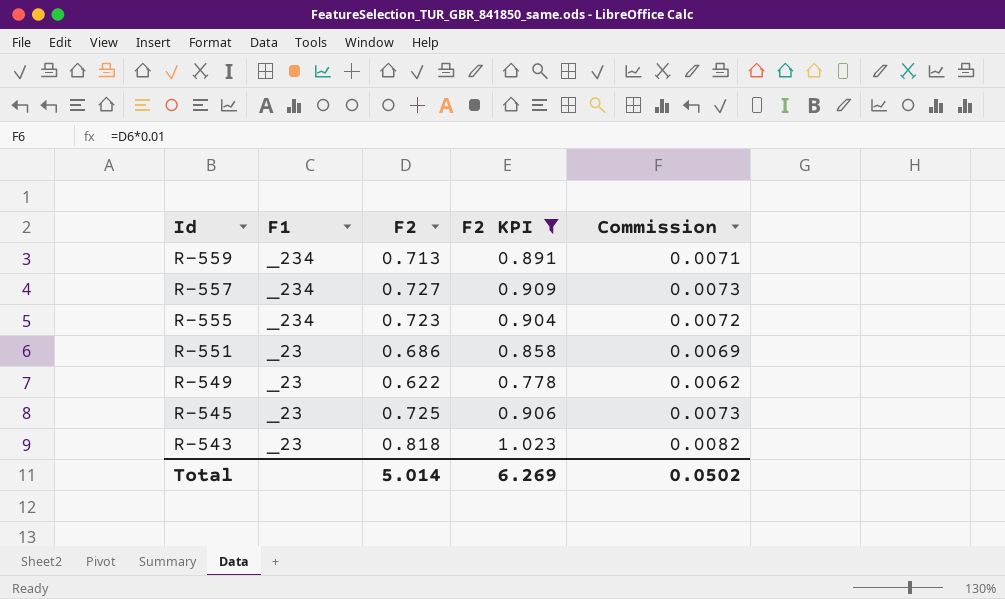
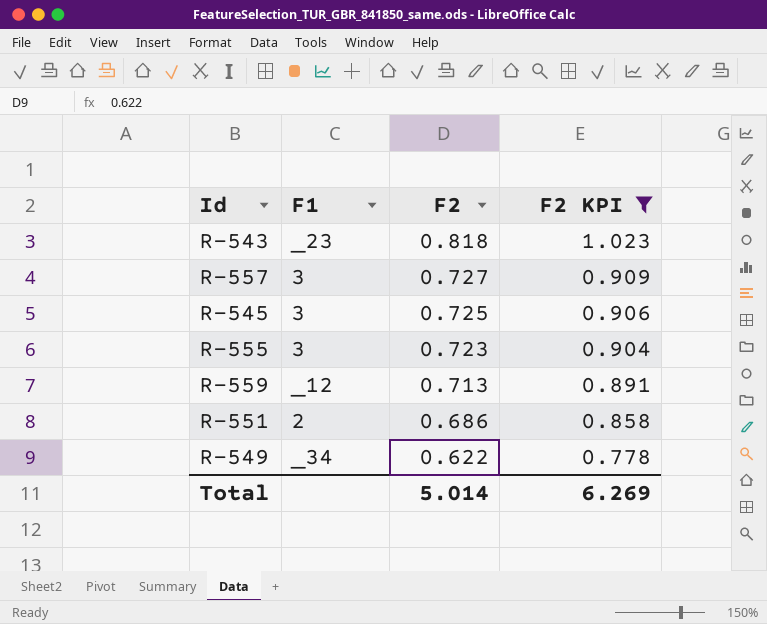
row order: Id descending -> F2 descending
column Commission | formula: [F2] * 0.01 -> none
R-557 | F1: _234 -> 3
R-545 | F1: _23 -> 3
R-555 | F1: _234 -> 3
R-559 | F1: _234 -> _12
R-551 | F1: _23 -> 2
R-549 | F1: _23 -> _34

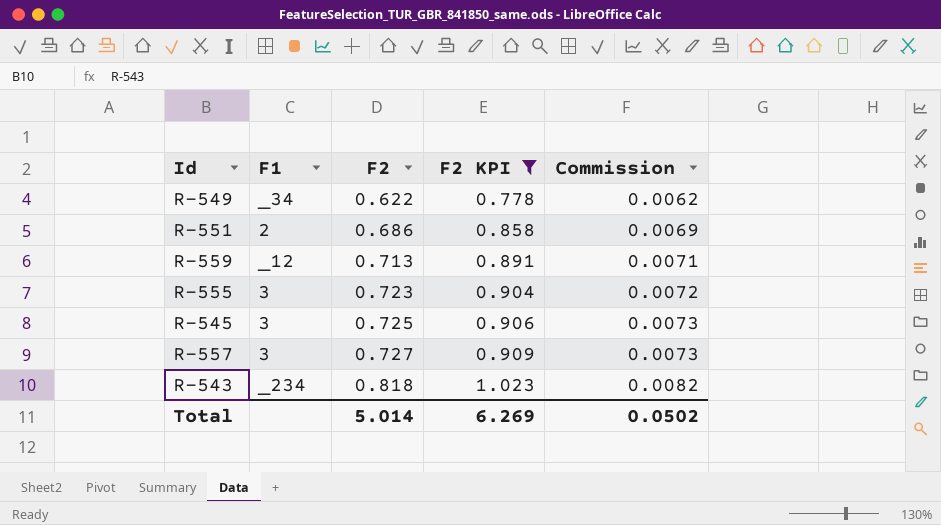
row order: F2 descending -> F2 ascending
column Commission | formula: none -> [F2] * 0.01
R-543 | F1: _23 -> _234

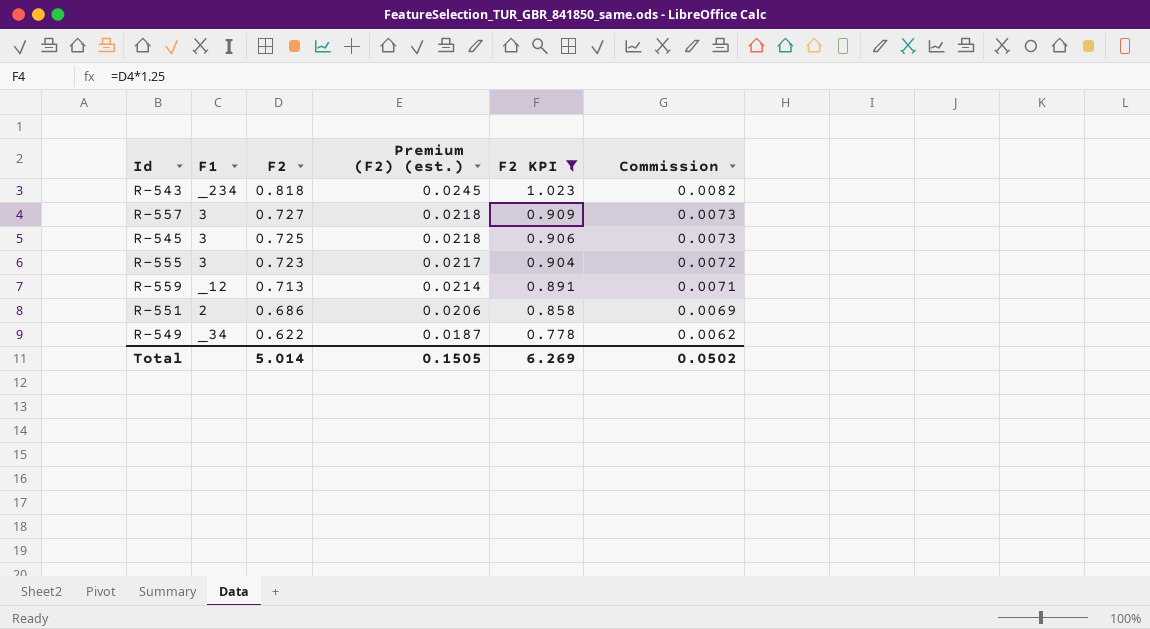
row order: F2 ascending -> F2 descending
column Premium (F2) (est.) | formula: none -> [F2] * 0.03

